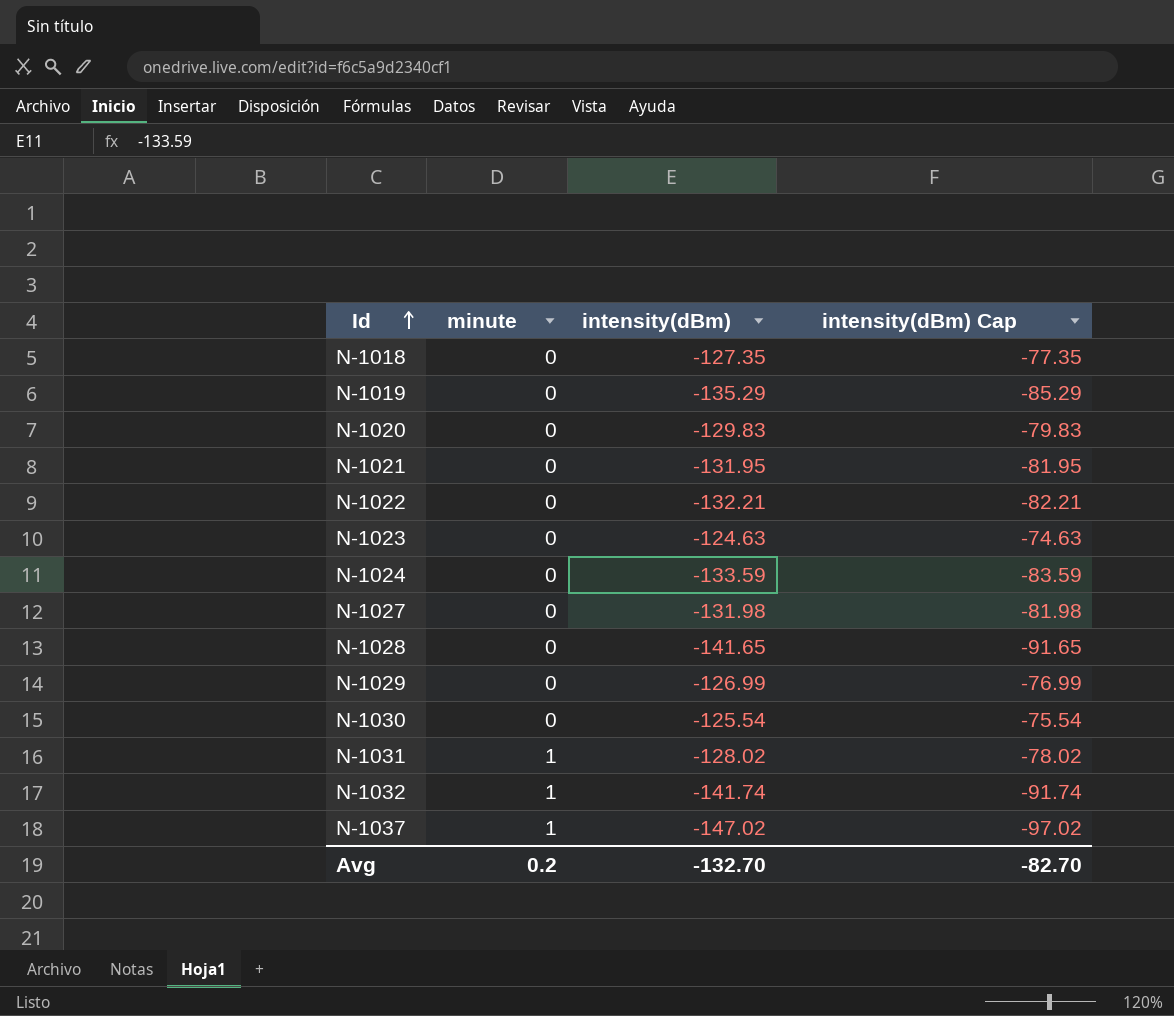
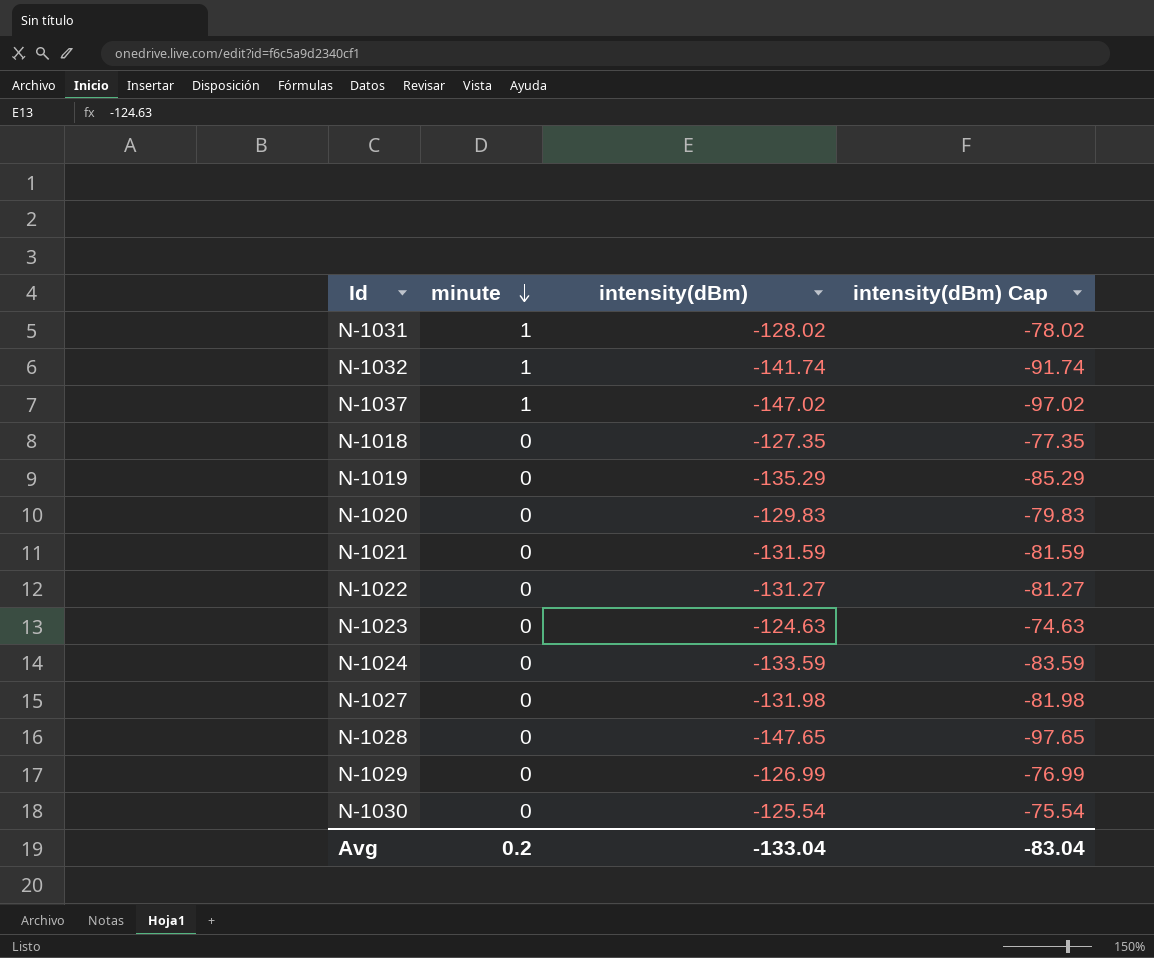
row order: Id ascending -> minute descending
N-1021 | intensity(dBm): -131.95 -> -131.59
N-1021 | intensity(dBm) Cap: -81.95 -> -81.59
N-1022 | intensity(dBm): -132.21 -> -131.27
N-1022 | intensity(dBm) Cap: -82.21 -> -81.27
N-1028 | intensity(dBm): -141.65 -> -147.65
N-1028 | intensity(dBm) Cap: -91.65 -> -97.65
Avg | intensity(dBm): -132.70 -> -133.04
Avg | intensity(dBm) Cap: -82.70 -> -83.04

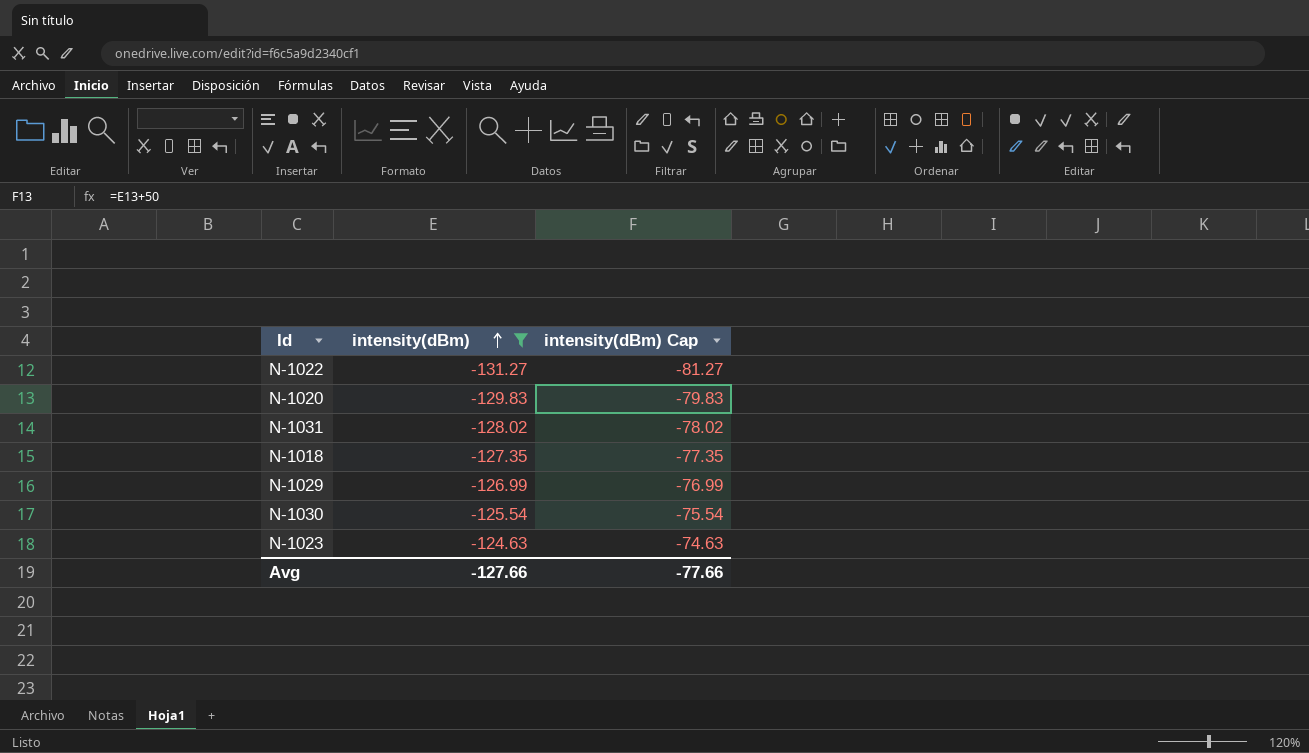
filter: none -> intensity(dBm) >= -131.27
row order: minute descending -> intensity(dBm) ascending
column minute | position: 2 -> none
Avg | intensity(dBm): -133.04 -> -127.66
Avg | intensity(dBm) Cap: -83.04 -> -77.66

